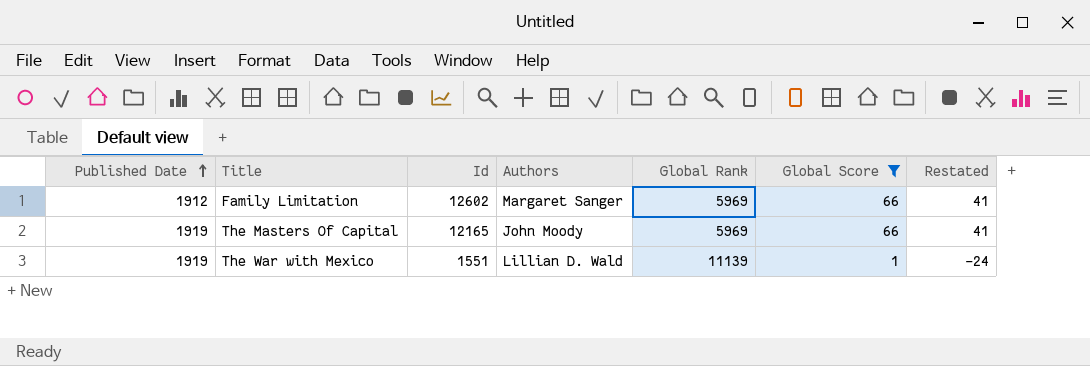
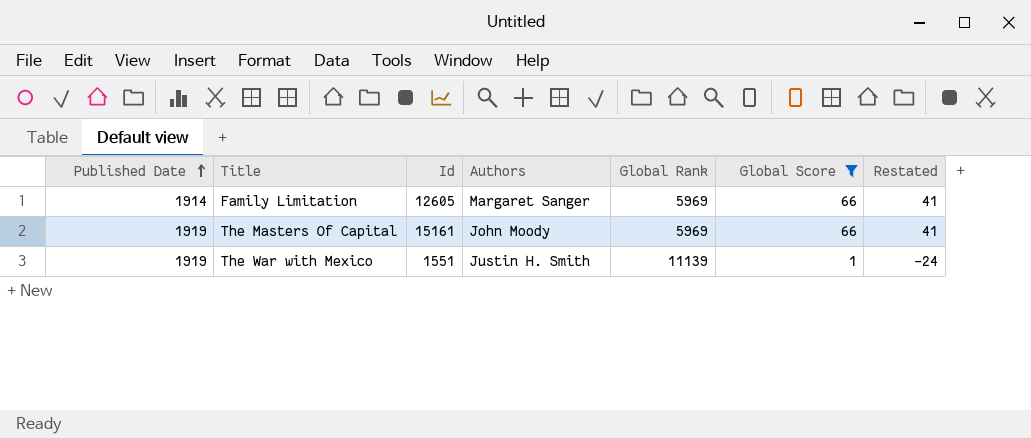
Family Limitation | Published Date: 1912 -> 1914
Family Limitation | Id: 12602 -> 12605
The Masters Of Capital | Id: 12165 -> 15161
The War with Mexico | Authors: Lillian D. Wald -> Justin H. Smith

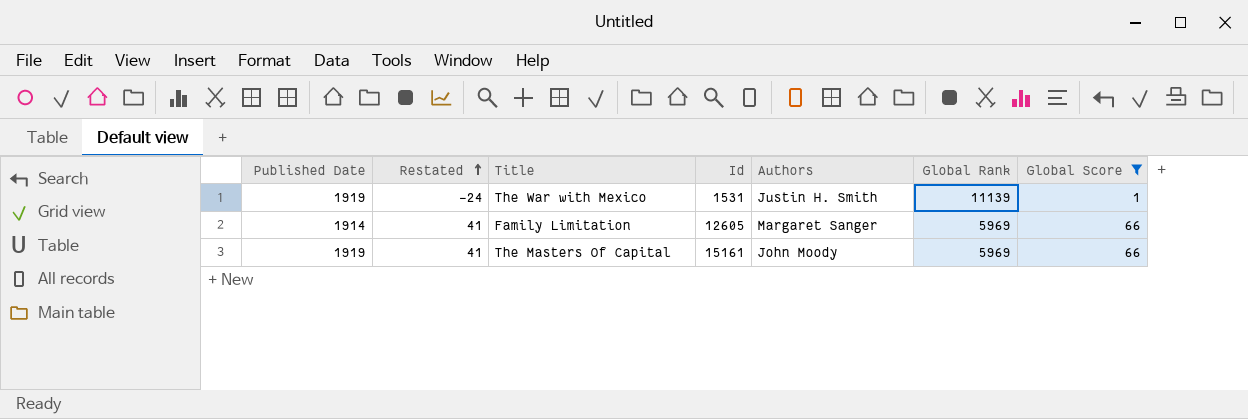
row order: Published Date ascending -> Restated ascending
column Restated | position: 7 -> 2
The War with Mexico | Id: 1551 -> 1531

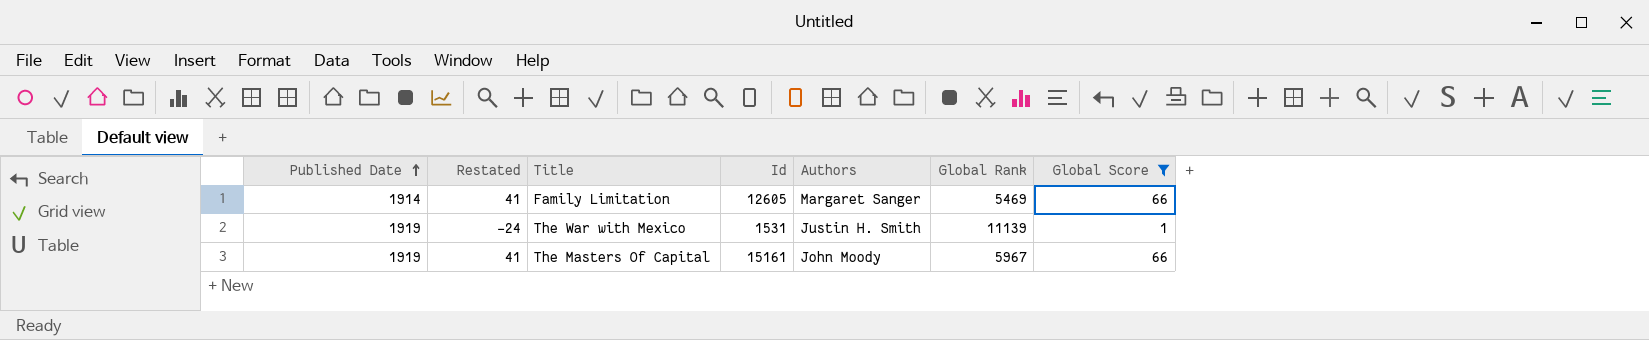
row order: Restated ascending -> Published Date ascending
Family Limitation | Global Rank: 5969 -> 5469
The Masters Of Capital | Global Rank: 5969 -> 5967

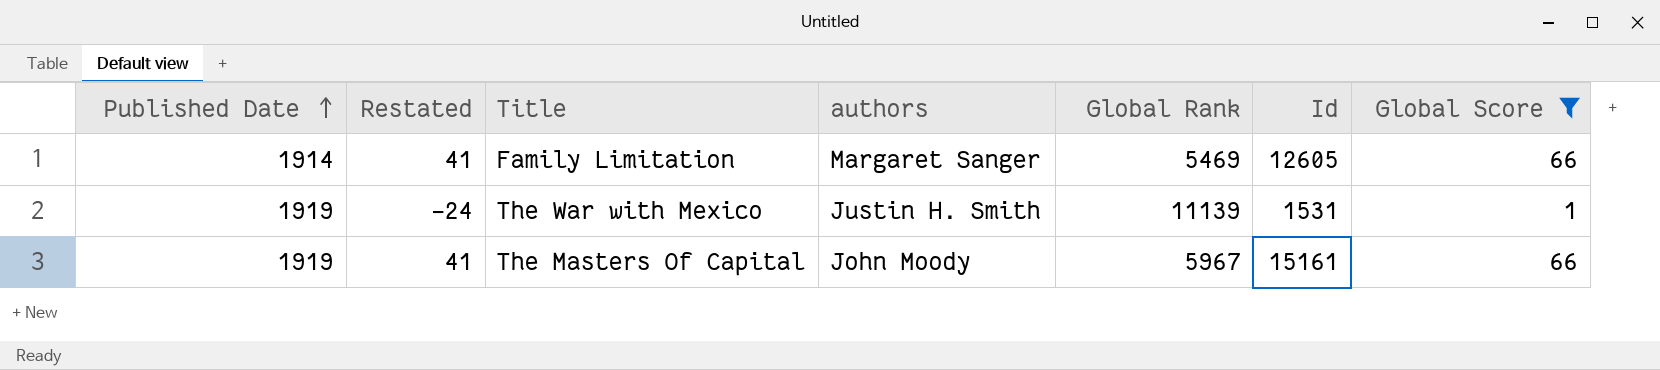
column name: Authors -> authors
column Id | position: 4 -> 6

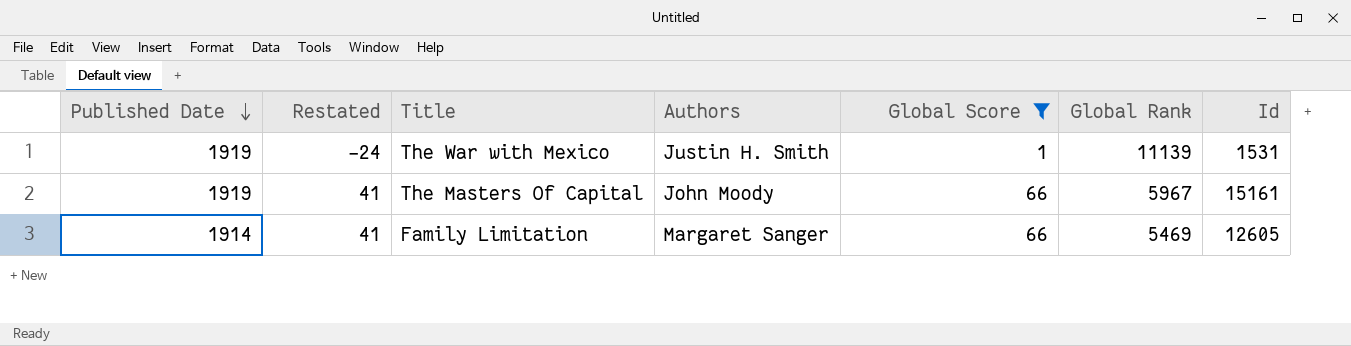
row order: Published Date ascending -> Published Date descending
column name: authors -> Authors
column Global Score | position: 7 -> 5

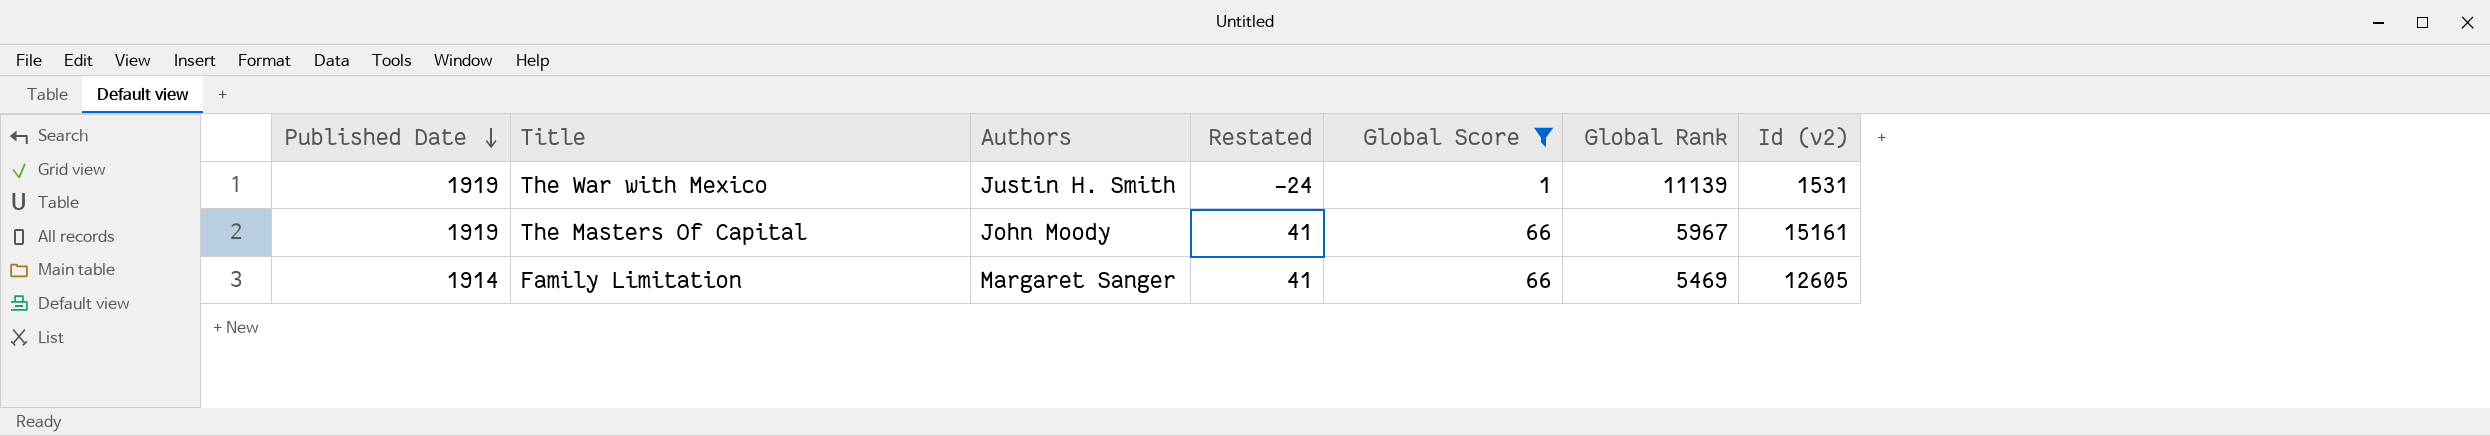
column Restated | position: 2 -> 4
column name: Id -> Id (v2)

